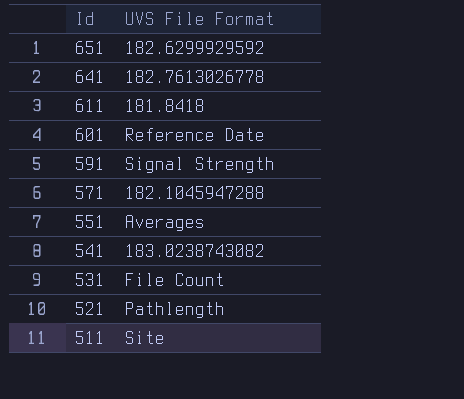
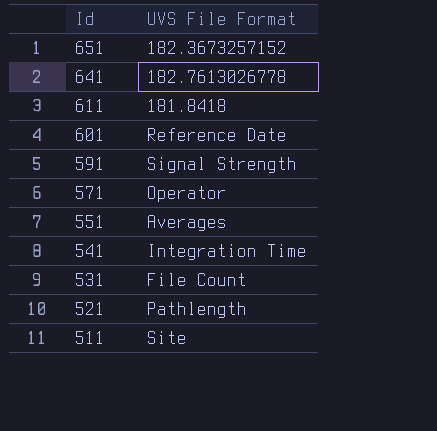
651 | UVS File Format: 182.6299929592 -> 182.3673257152
571 | UVS File Format: 182.1045947288 -> Operator
541 | UVS File Format: 183.0238743082 -> Integration Time

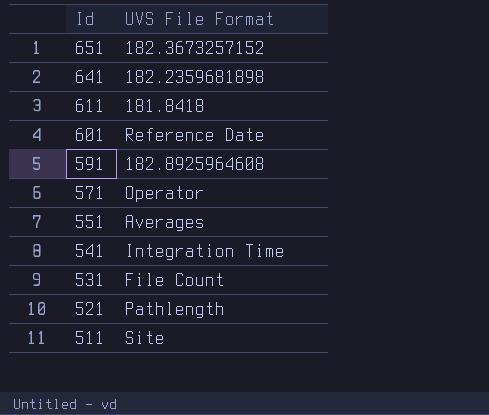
641 | UVS File Format: 182.7613026778 -> 182.2359681898
591 | UVS File Format: Signal Strength -> 182.8925964608

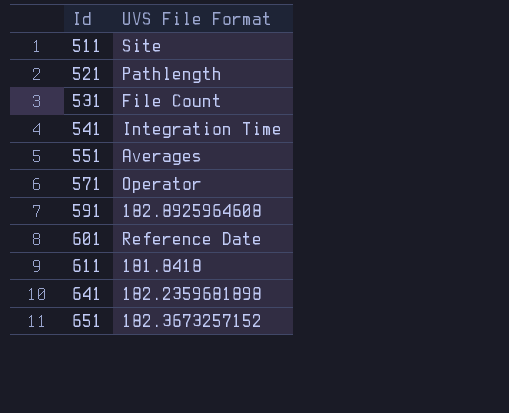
row order: Id descending -> Id ascending

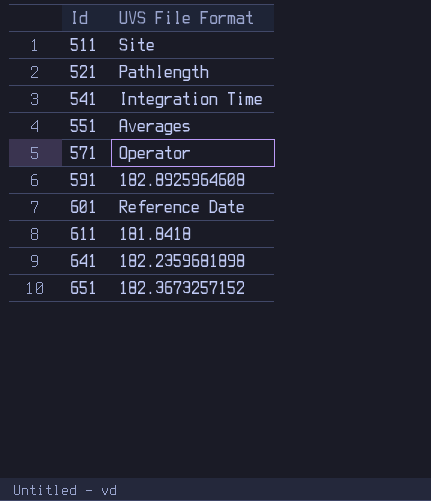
row 531: File Count -> none

